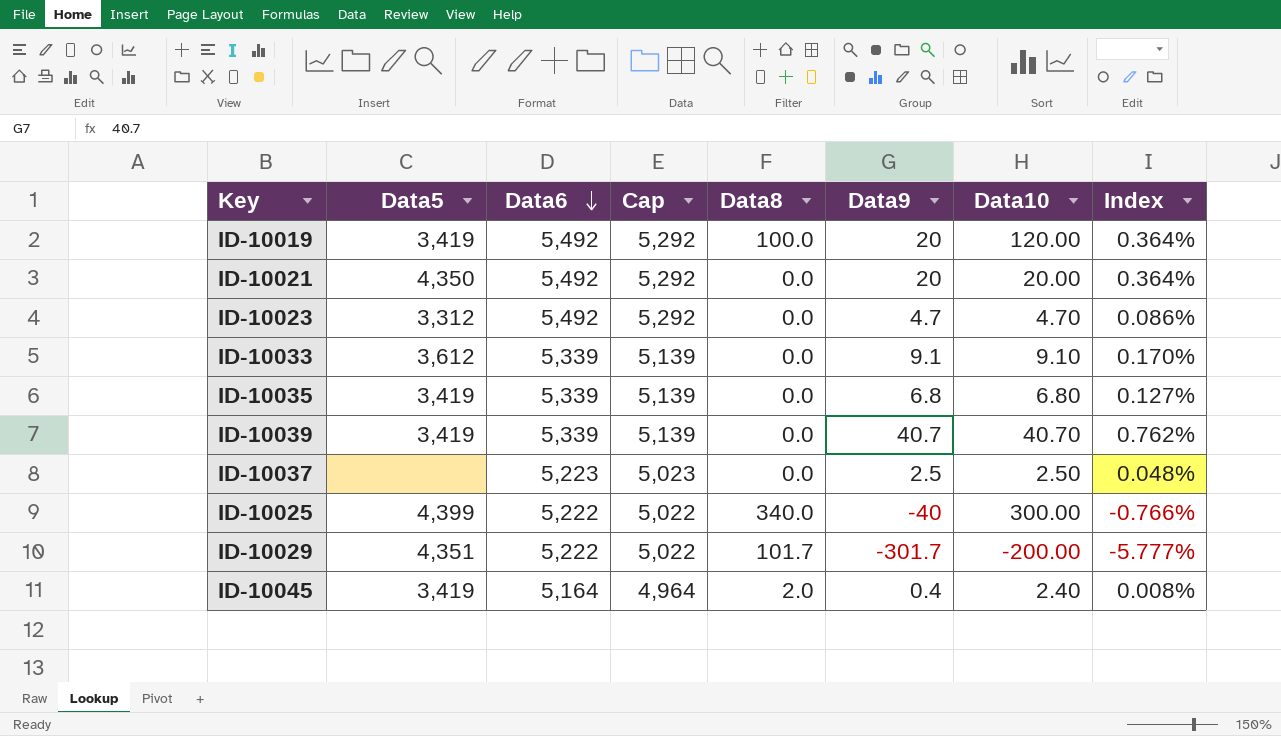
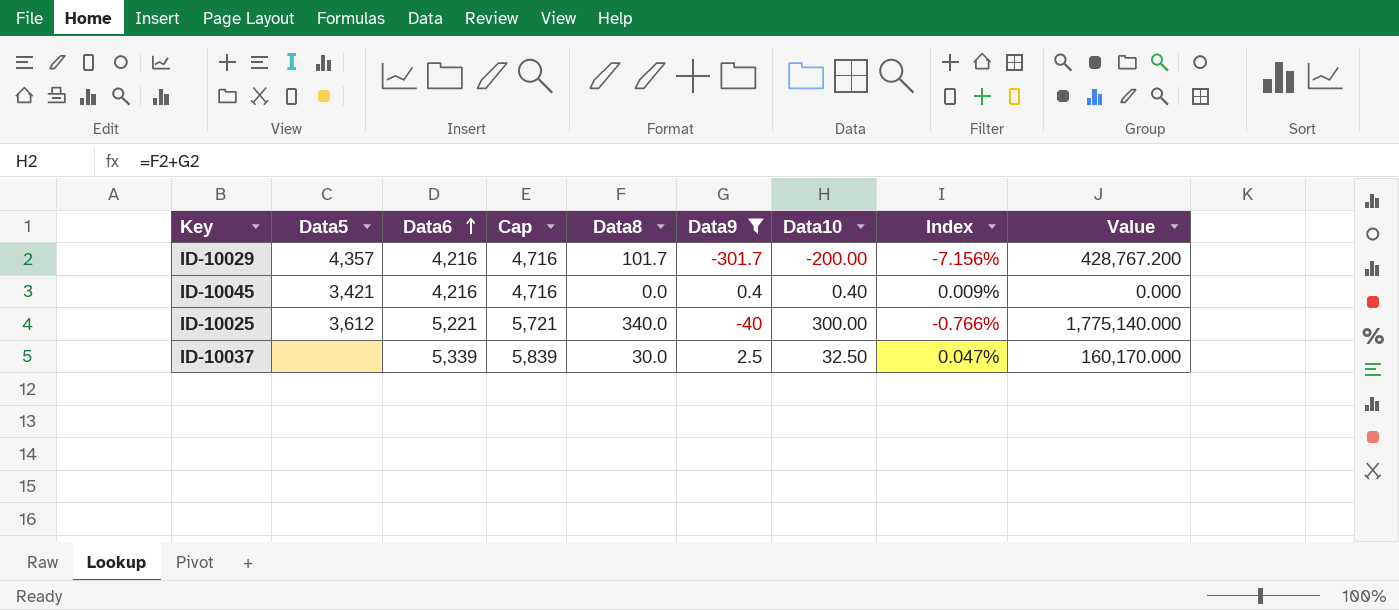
filter: none -> Data9 <= 2.5
row order: Data6 descending -> Data6 ascending
column Cap | formula: [Data6] - 200 -> [Data6] + 500
column Value | formula: none -> [Data6] * [Data8]
ID-10029 | Data5: 4,351 -> 4,357
ID-10029 | Data6: 5,222 -> 4,216
ID-10029 | Index: -5.777% -> -7.156%
ID-10045 | Data5: 3,419 -> 3,421
ID-10045 | Data6: 5,164 -> 4,216
ID-10045 | Data8: 2.0 -> 0.0
ID-10045 | Data10: 2.40 -> 0.40
ID-10045 | Index: 0.008% -> 0.009%
ID-10025 | Data5: 4,399 -> 3,612
ID-10025 | Data6: 5,222 -> 5,221
ID-10037 | Data6: 5,223 -> 5,339
ID-10037 | Data8: 0.0 -> 30.0
ID-10037 | Data10: 2.50 -> 32.50
ID-10037 | Index: 0.048% -> 0.047%

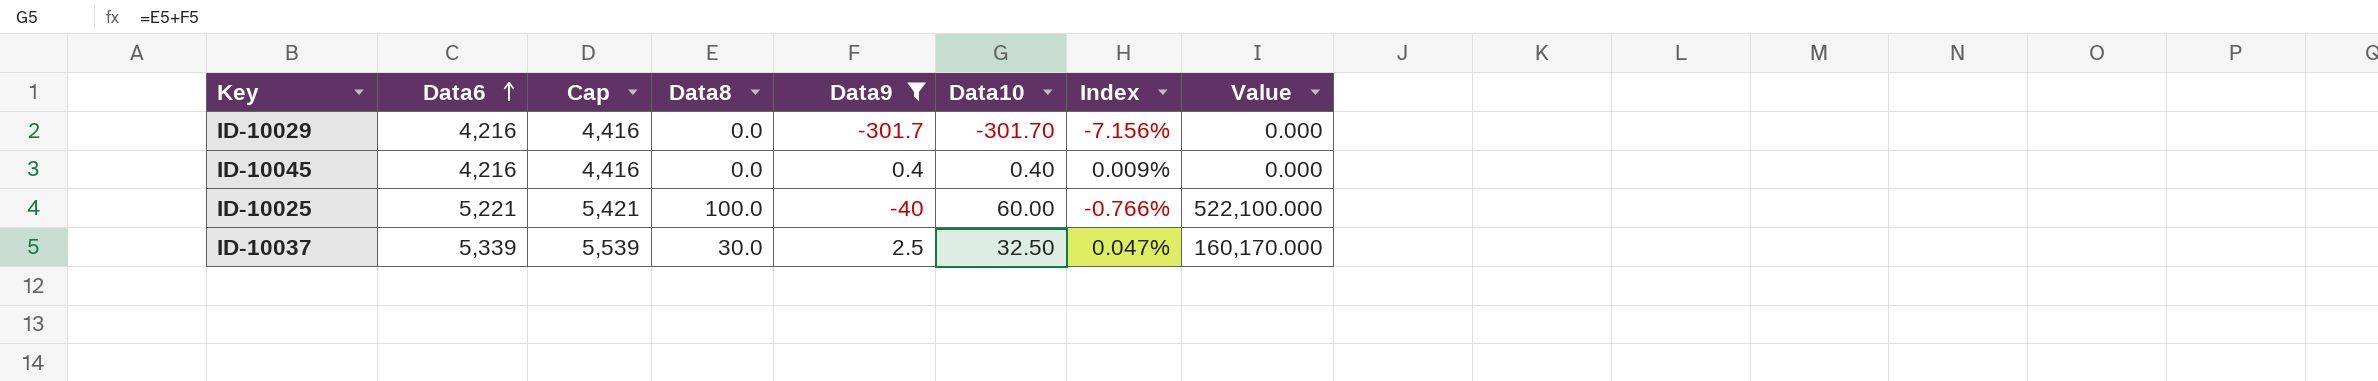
column Data5 | position: 2 -> none
column Cap | formula: [Data6] + 500 -> [Data6] + 200
ID-10029 | Data8: 101.7 -> 0.0
ID-10029 | Data10: -200.00 -> -301.70
ID-10029 | Value: 428,767.200 -> 0.000
ID-10025 | Data8: 340.0 -> 100.0
ID-10025 | Data10: 300.00 -> 60.00
ID-10025 | Value: 1,775,140.000 -> 522,100.000

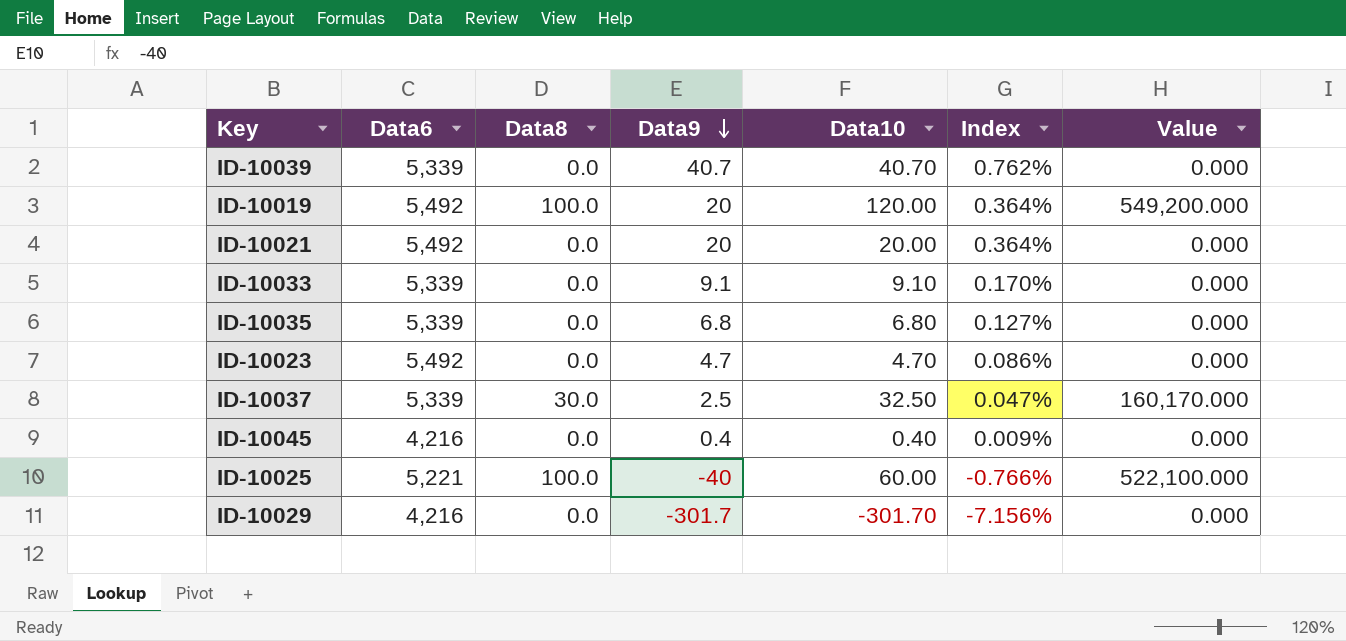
filter: Data9 <= 2.5 -> none
row order: Data6 ascending -> Data9 descending
column Cap | formula: [Data6] + 200 -> none

